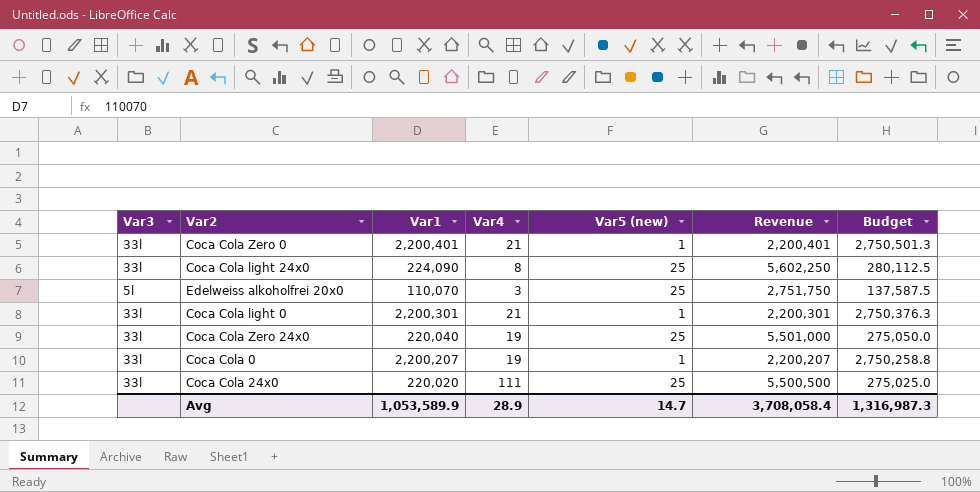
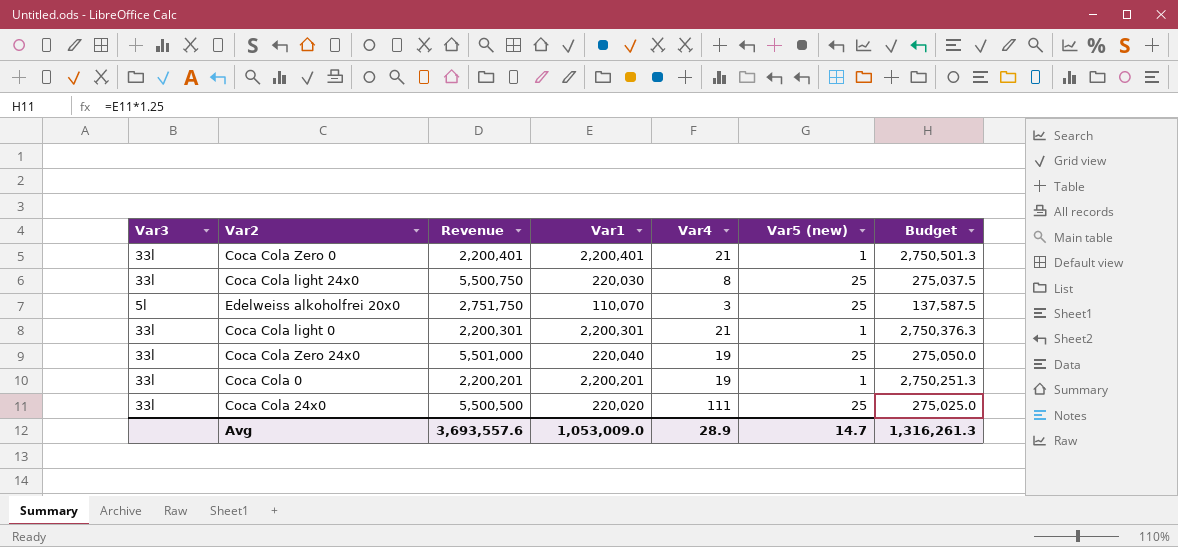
column Revenue | position: 6 -> 3
Coca Cola light 24x0 | Revenue: 5,602,250 -> 5,500,750
Coca Cola light 24x0 | Var1: 224,090 -> 220,030
Coca Cola light 24x0 | Budget: 280,112.5 -> 275,037.5
Coca Cola 0 | Revenue: 2,200,207 -> 2,200,201
Coca Cola 0 | Var1: 2,200,207 -> 2,200,201
Coca Cola 0 | Budget: 2,750,258.8 -> 2,750,251.3
Avg | Revenue: 3,708,058.4 -> 3,693,557.6
Avg | Var1: 1,053,589.9 -> 1,053,009.0
Avg | Budget: 1,316,987.3 -> 1,316,261.3

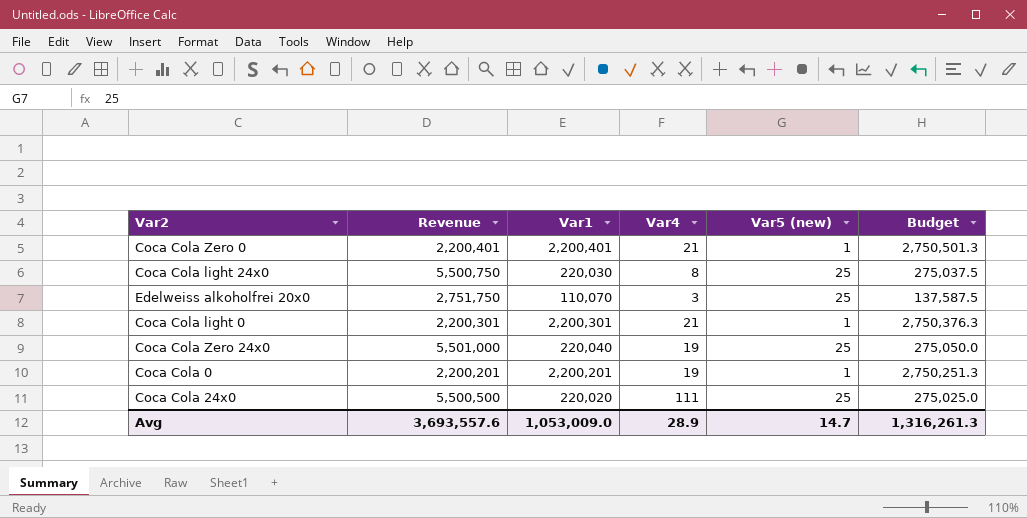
column Var3 | position: 1 -> none

